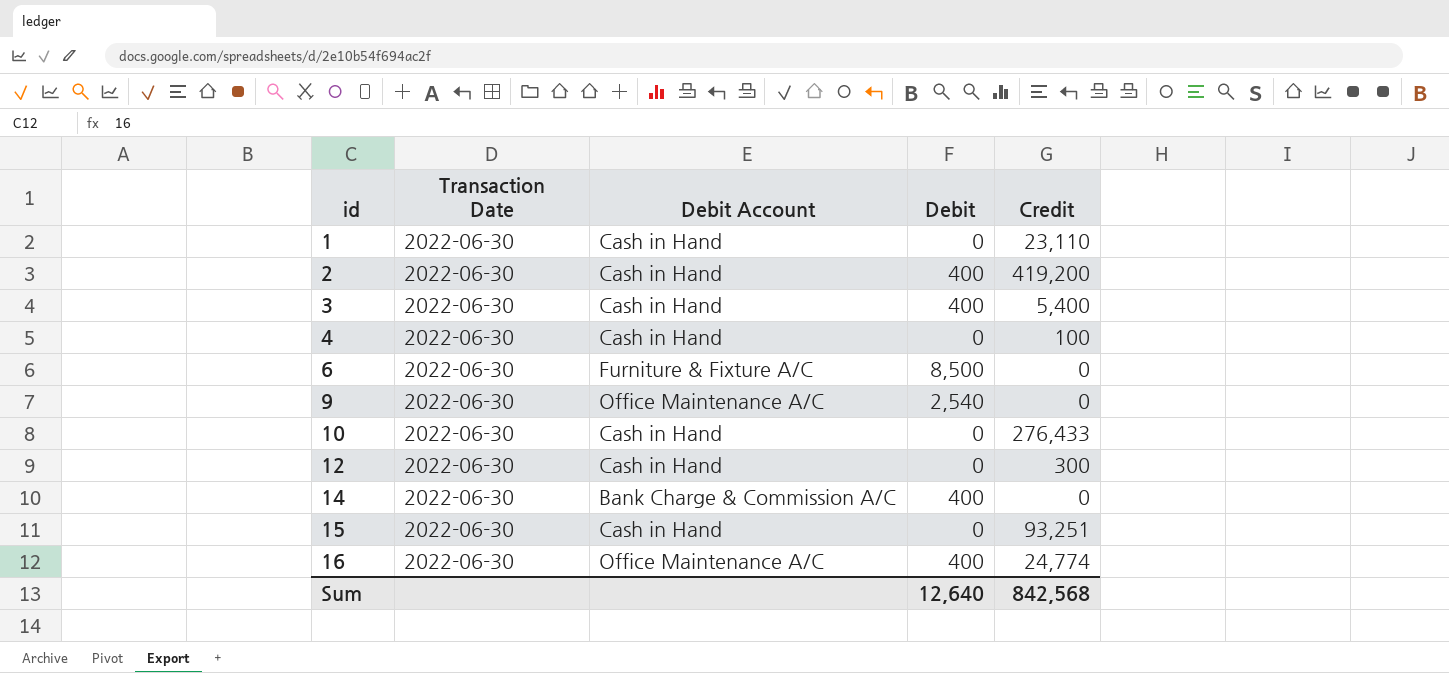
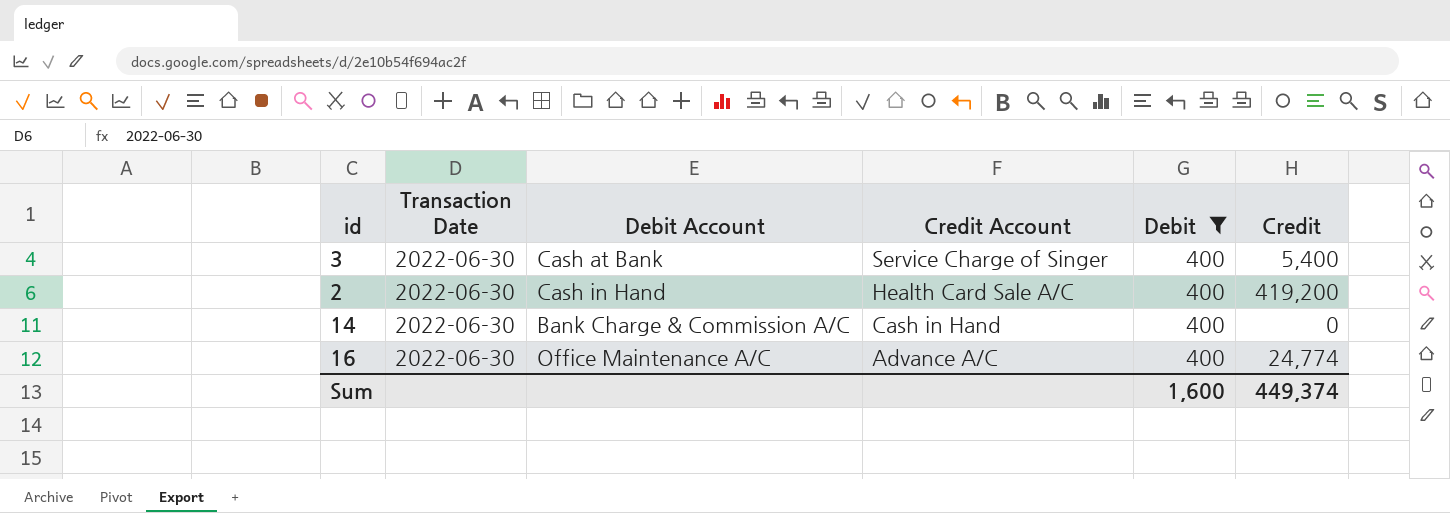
filter: none -> Debit = 400
row order: id ascending -> Credit Account descending
column Credit Account | position: none -> 4
3 | Debit Account: Cash in Hand -> Cash at Bank
Sum | Debit: 12,640 -> 1,600
Sum | Credit: 842,568 -> 449,374

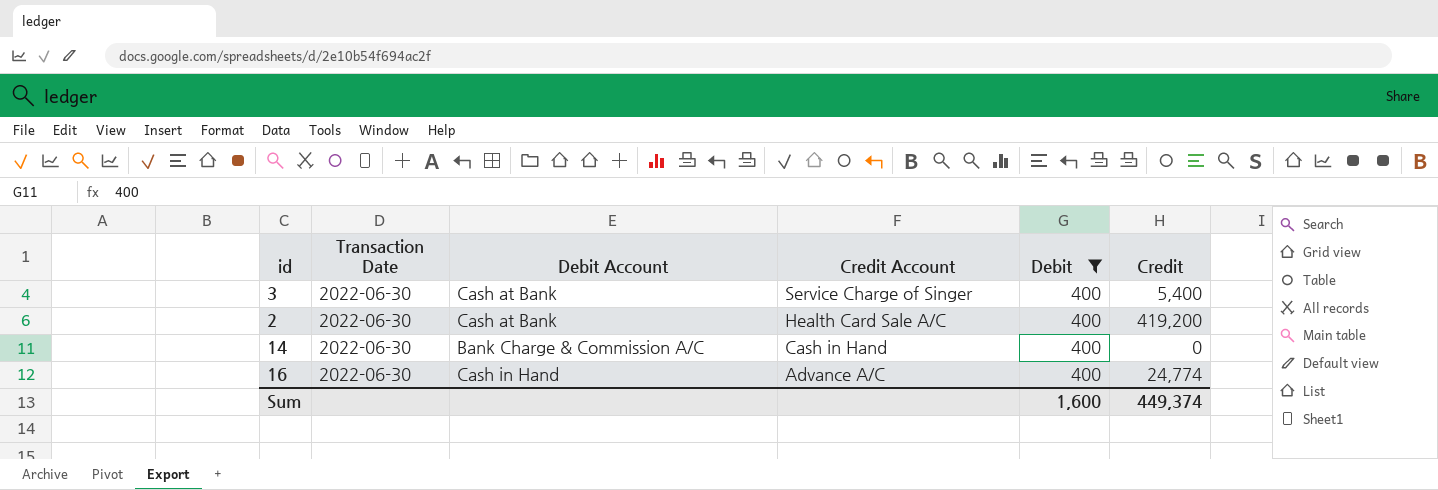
2 | Debit Account: Cash in Hand -> Cash at Bank
16 | Debit Account: Office Maintenance A/C -> Cash in Hand

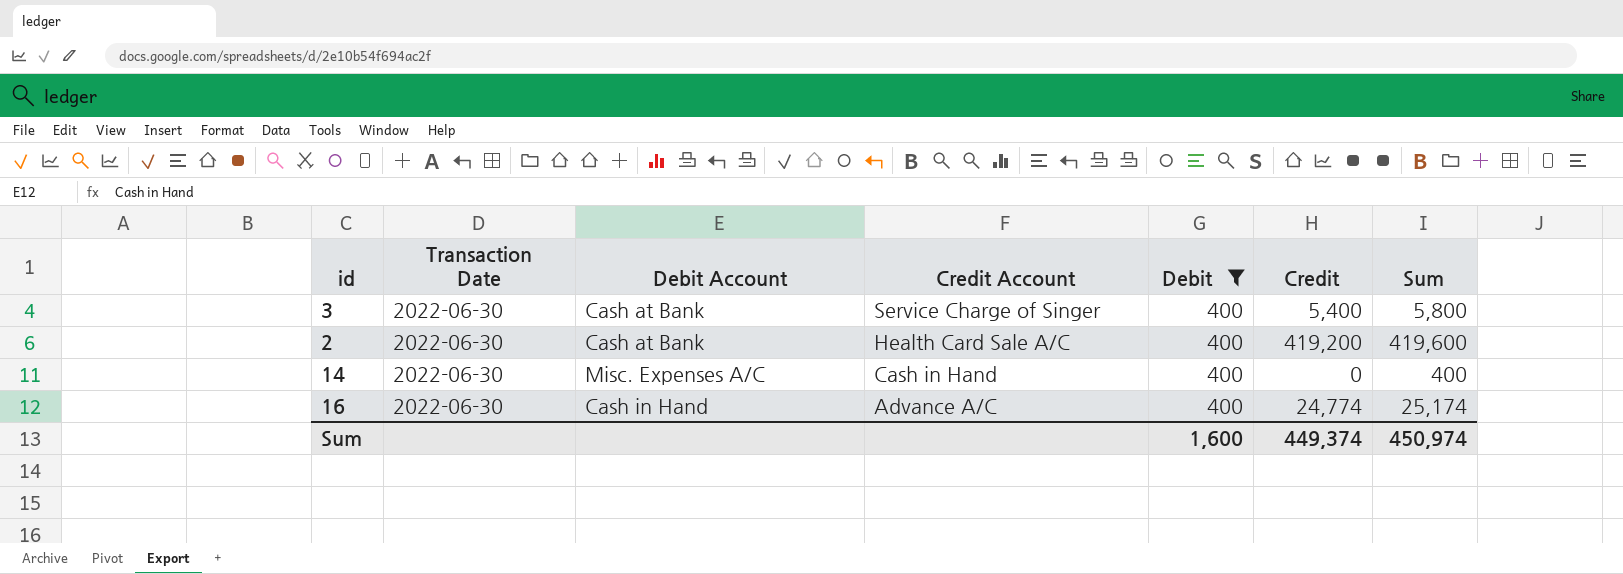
column Sum | formula: none -> [Debit] + [Credit]
14 | Debit Account: Bank Charge & Commission A/C -> Misc. Expenses A/C

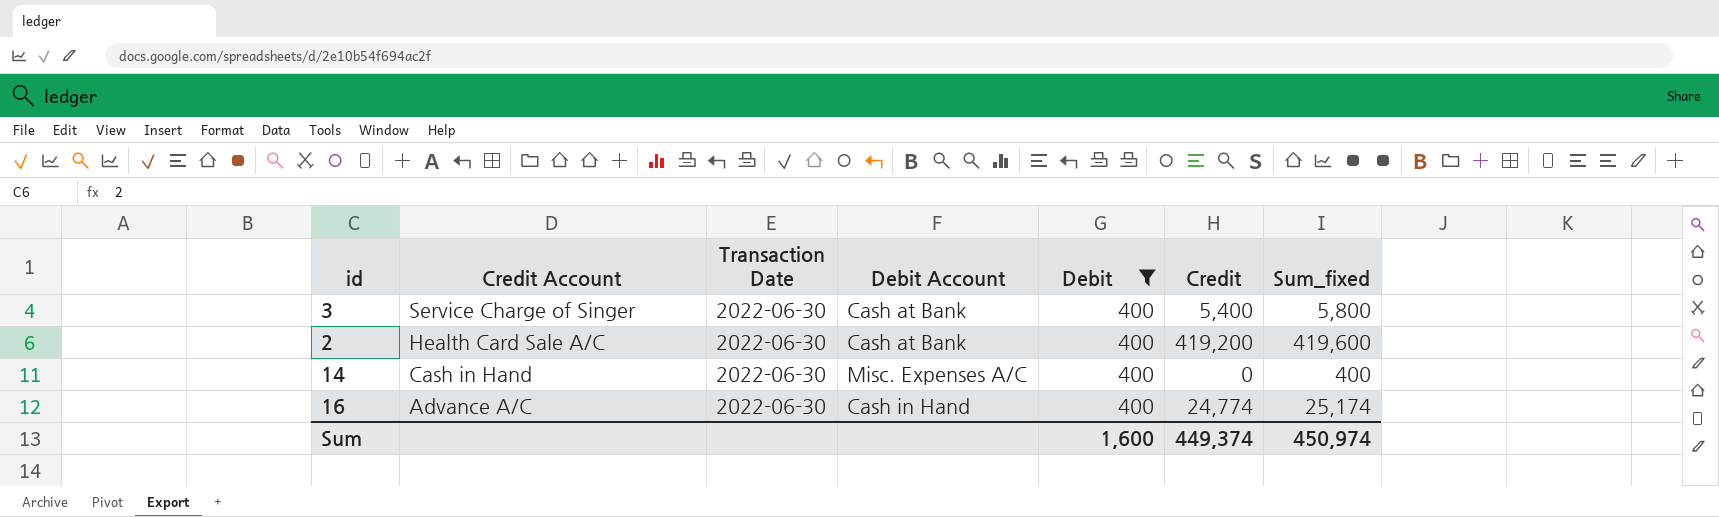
column Credit Account | position: 4 -> 2
column name: Sum -> Sum_fixed

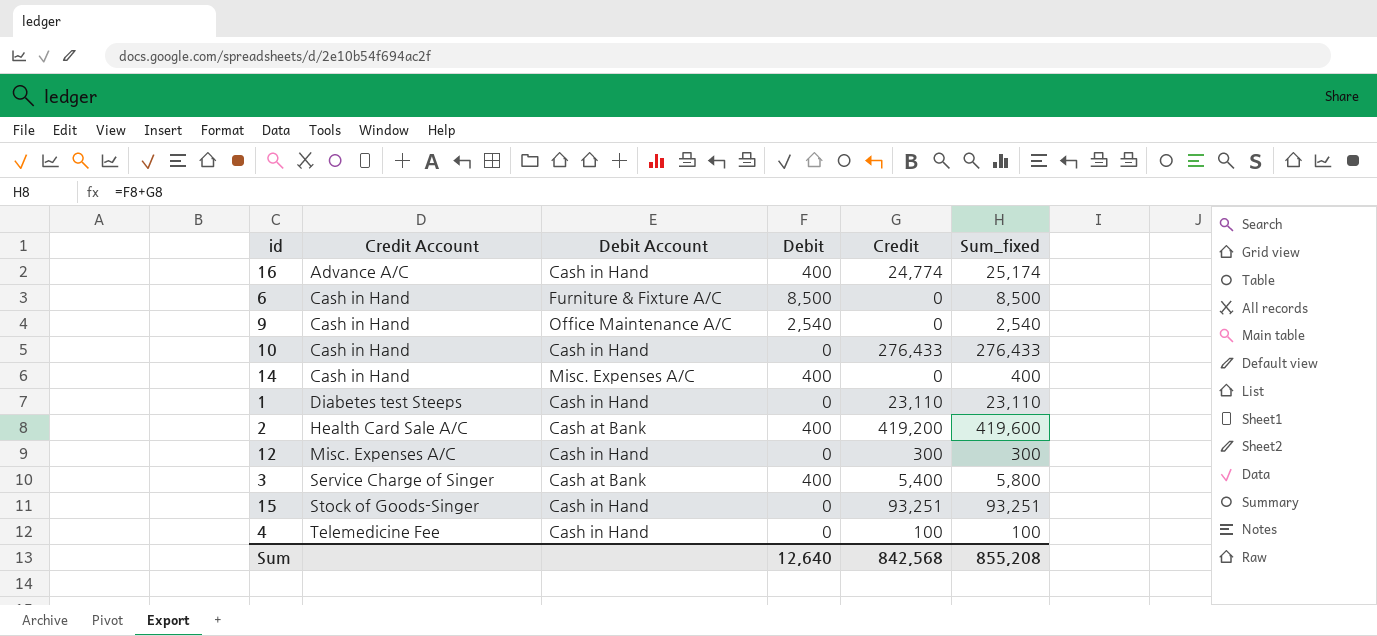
filter: Debit = 400 -> none
row order: Credit Account descending -> Credit Account ascending
column Transaction Date | position: 3 -> none
Sum | Debit: 1,600 -> 12,640
Sum | Credit: 449,374 -> 842,568
Sum | Sum_fixed: 450,974 -> 855,208

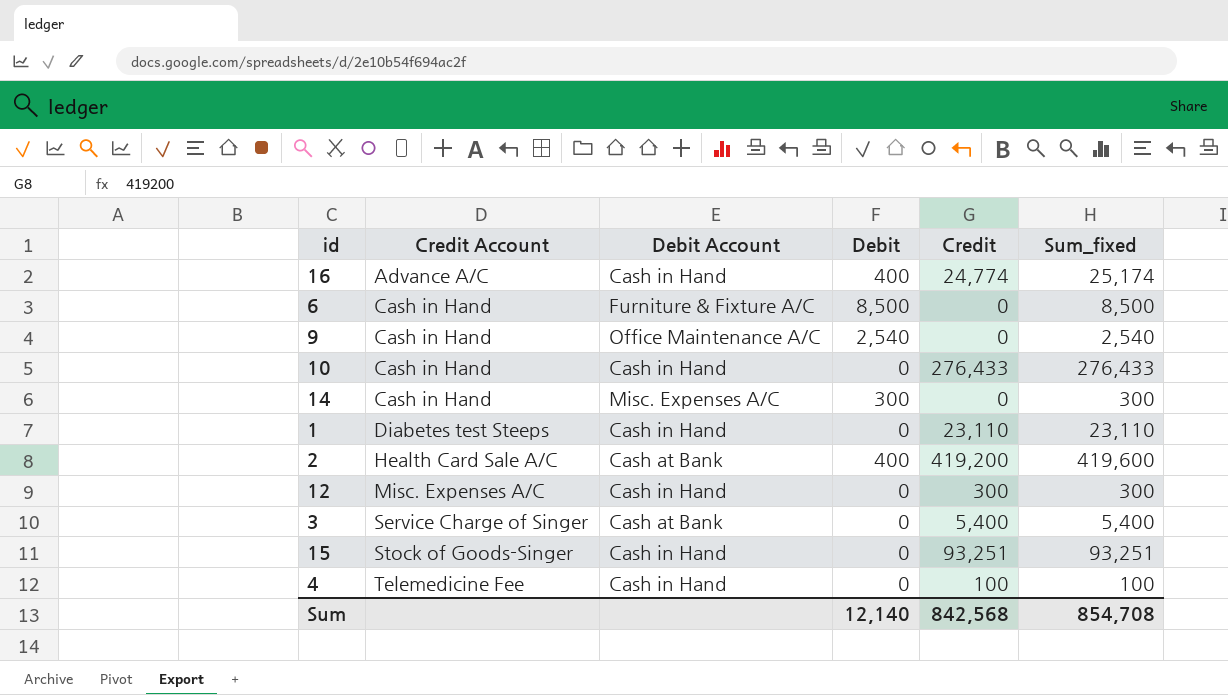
14 | Debit: 400 -> 300
14 | Sum_fixed: 400 -> 300
3 | Debit: 400 -> 0
3 | Sum_fixed: 5,800 -> 5,400
Sum | Debit: 12,640 -> 12,140
Sum | Sum_fixed: 855,208 -> 854,708

